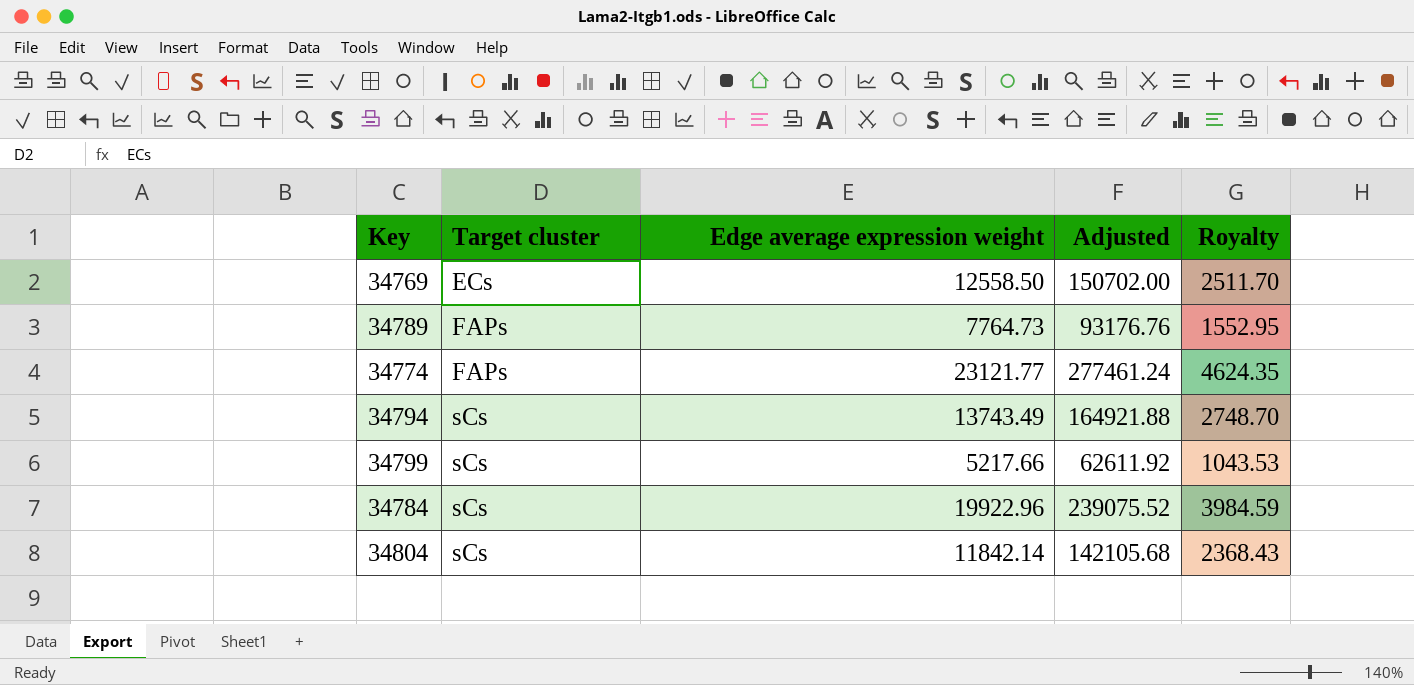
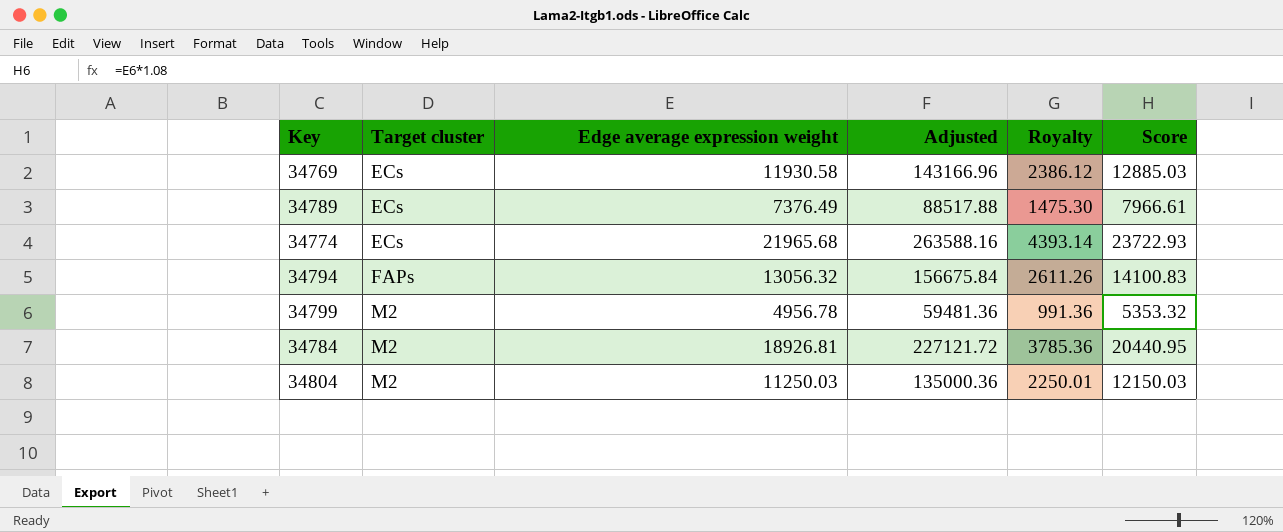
column Score | formula: none -> [Edge average expression weight] * 1.08
34769 | Edge average expression weight: 12558.50 -> 11930.58
34769 | Adjusted: 150702.00 -> 143166.96
34769 | Royalty: 2511.70 -> 2386.12
34789 | Target cluster: FAPs -> ECs
34789 | Edge average expression weight: 7764.73 -> 7376.49
34789 | Adjusted: 93176.76 -> 88517.88
34789 | Royalty: 1552.95 -> 1475.30
34774 | Target cluster: FAPs -> ECs
34774 | Edge average expression weight: 23121.77 -> 21965.68
34774 | Adjusted: 277461.24 -> 263588.16
34774 | Royalty: 4624.35 -> 4393.14
34794 | Target cluster: sCs -> FAPs
34794 | Edge average expression weight: 13743.49 -> 13056.32
34794 | Adjusted: 164921.88 -> 156675.84
34794 | Royalty: 2748.70 -> 2611.26
34799 | Target cluster: sCs -> M2
34799 | Edge average expression weight: 5217.66 -> 4956.78
34799 | Adjusted: 62611.92 -> 59481.36
34799 | Royalty: 1043.53 -> 991.36
34784 | Target cluster: sCs -> M2
34784 | Edge average expression weight: 19922.96 -> 18926.81
34784 | Adjusted: 239075.52 -> 227121.72
34784 | Royalty: 3984.59 -> 3785.36
34804 | Target cluster: sCs -> M2
34804 | Edge average expression weight: 11842.14 -> 11250.03
34804 | Adjusted: 142105.68 -> 135000.36
34804 | Royalty: 2368.43 -> 2250.01

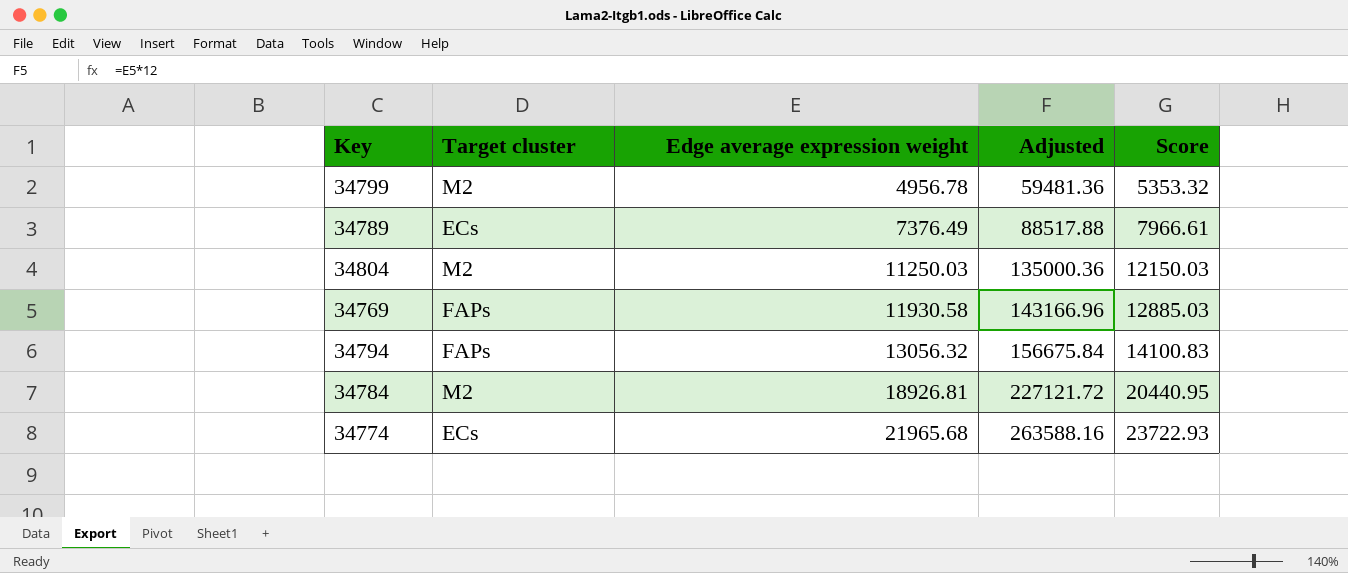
row order: Target cluster ascending -> Edge average expression weight ascending
column Royalty | formula: [Edge average expression weight] * 0.2 -> none
34769 | Target cluster: ECs -> FAPs

